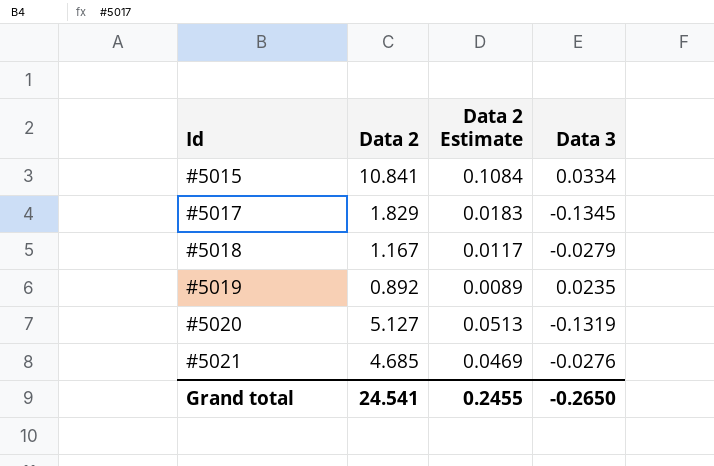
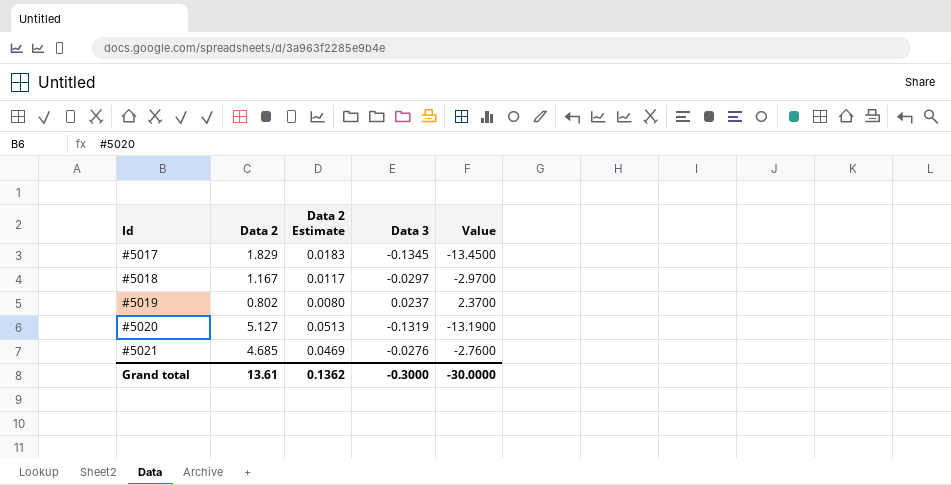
column Value | formula: none -> [Data 3] * 100
row #5015: 10.841 | 0.1084 | 0.0334 -> none
#5018 | Data 3: -0.0279 -> -0.0297
#5019 | Data 2: 0.892 -> 0.802
#5019 | Data 2 Estimate: 0.0089 -> 0.0080
#5019 | Data 3: 0.0235 -> 0.0237
Grand total | Data 2: 24.541 -> 13.61
Grand total | Data 2 Estimate: 0.2455 -> 0.1362
Grand total | Data 3: -0.2650 -> -0.3000

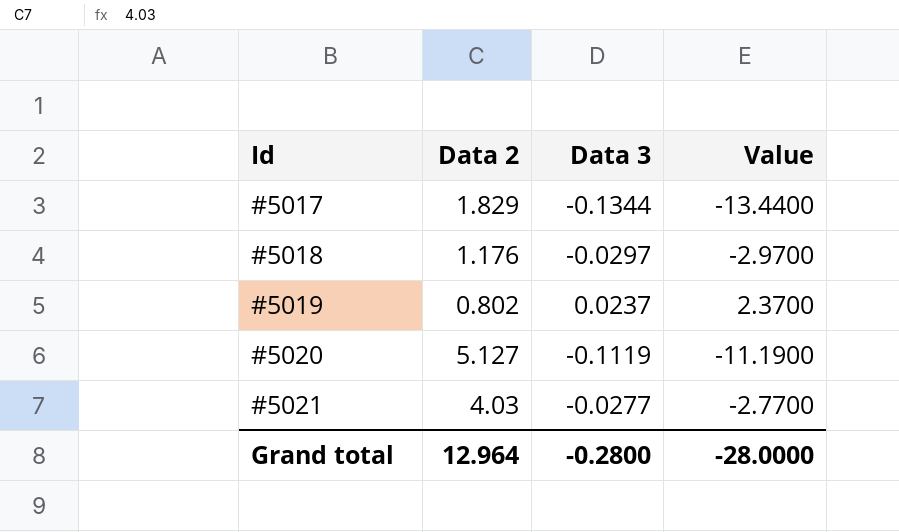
column Data 2 Estimate | formula: [Data 2] * 0.01 -> none
#5017 | Data 3: -0.1345 -> -0.1344
#5017 | Value: -13.4500 -> -13.4400
#5018 | Data 2: 1.167 -> 1.176
#5020 | Data 3: -0.1319 -> -0.1119
#5020 | Value: -13.1900 -> -11.1900
#5021 | Data 2: 4.685 -> 4.03
#5021 | Data 3: -0.0276 -> -0.0277
#5021 | Value: -2.7600 -> -2.7700
Grand total | Data 2: 13.61 -> 12.964
Grand total | Data 3: -0.3000 -> -0.2800
Grand total | Value: -30.0000 -> -28.0000

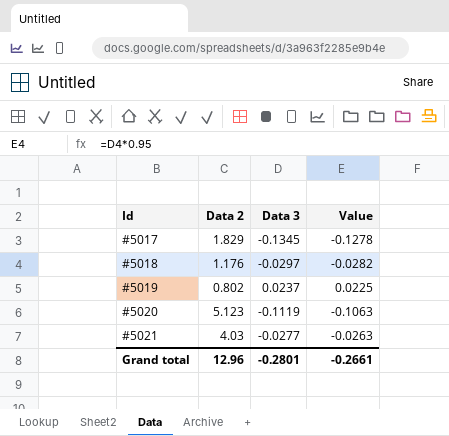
column Value | formula: [Data 3] * 100 -> [Data 3] * 0.95
#5017 | Data 3: -0.1344 -> -0.1345
#5020 | Data 2: 5.127 -> 5.123
Grand total | Data 2: 12.964 -> 12.96
Grand total | Data 3: -0.2800 -> -0.2801
Grand total | Value: -28.0000 -> -0.2661

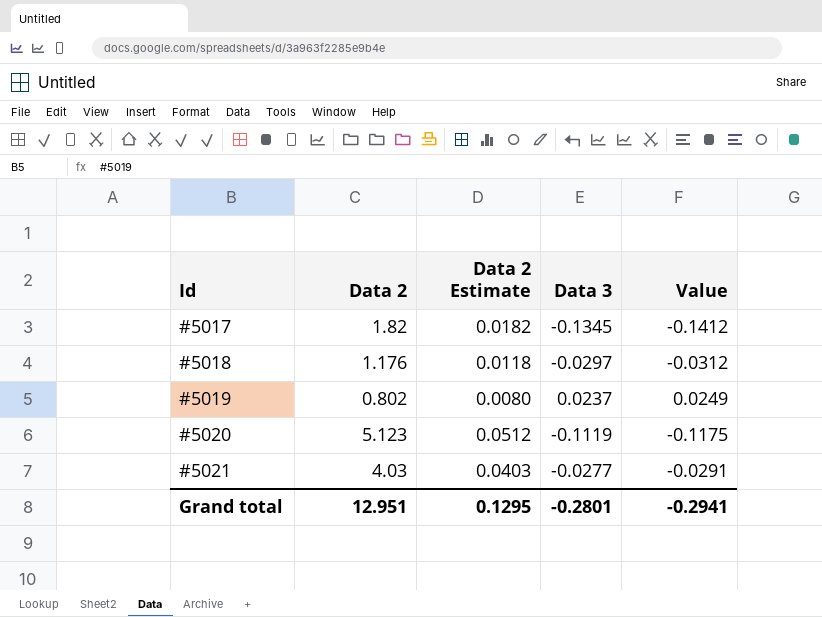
column Data 2 Estimate | formula: none -> [Data 2] * 0.01
column Value | formula: [Data 3] * 0.95 -> [Data 3] * 1.05
#5017 | Data 2: 1.829 -> 1.82
Grand total | Data 2: 12.96 -> 12.951
Grand total | Value: -0.2661 -> -0.2941

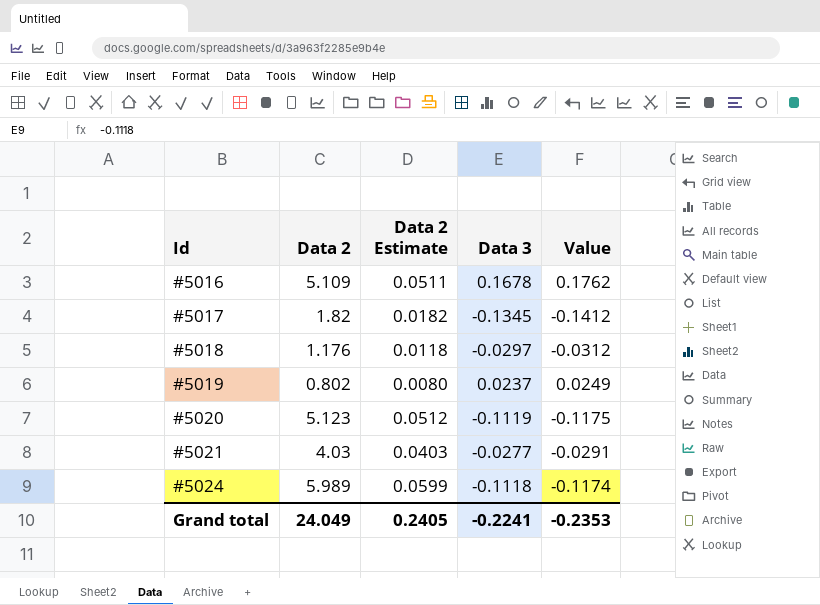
row #5016: none -> 5.109 | 0.0511 | 0.1678 | 0.1762
row #5024: none -> 5.989 | 0.0599 | -0.1118 | -0.1174
Grand total | Data 2: 12.951 -> 24.049
Grand total | Data 2 Estimate: 0.1295 -> 0.2405
Grand total | Data 3: -0.2801 -> -0.2241
Grand total | Value: -0.2941 -> -0.2353

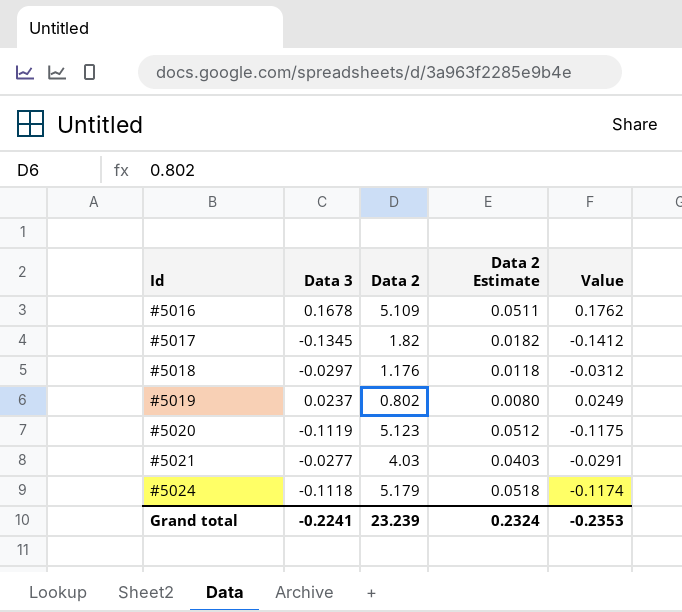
column Data 3 | position: 4 -> 2
#5024 | Data 2: 5.989 -> 5.179
#5024 | Data 2 Estimate: 0.0599 -> 0.0518
Grand total | Data 2: 24.049 -> 23.239
Grand total | Data 2 Estimate: 0.2405 -> 0.2324

